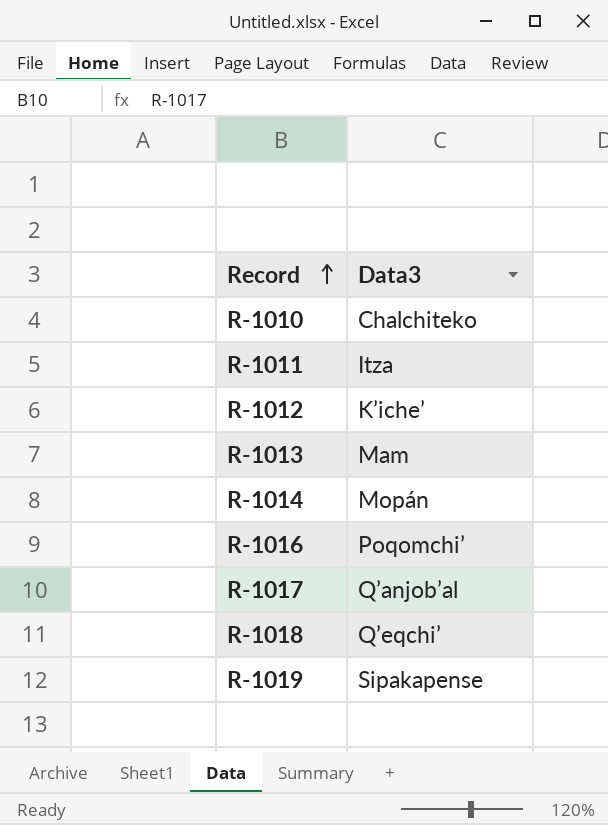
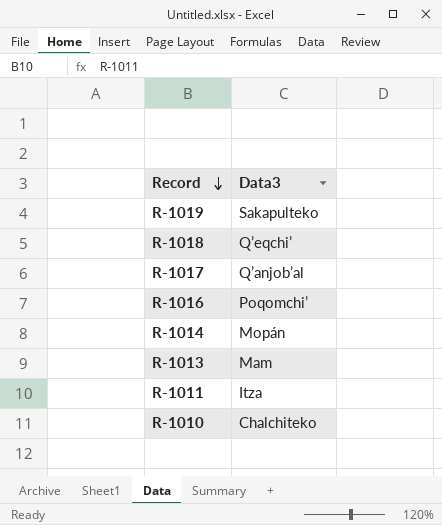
row order: Record ascending -> Record descending
row R-1012: K’iche’ -> none
R-1019 | Data3: Sipakapense -> Sakapulteko

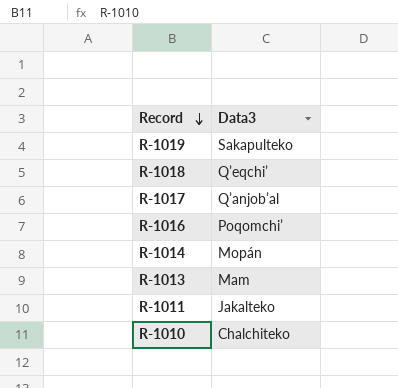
R-1011 | Data3: Itza -> Jakalteko

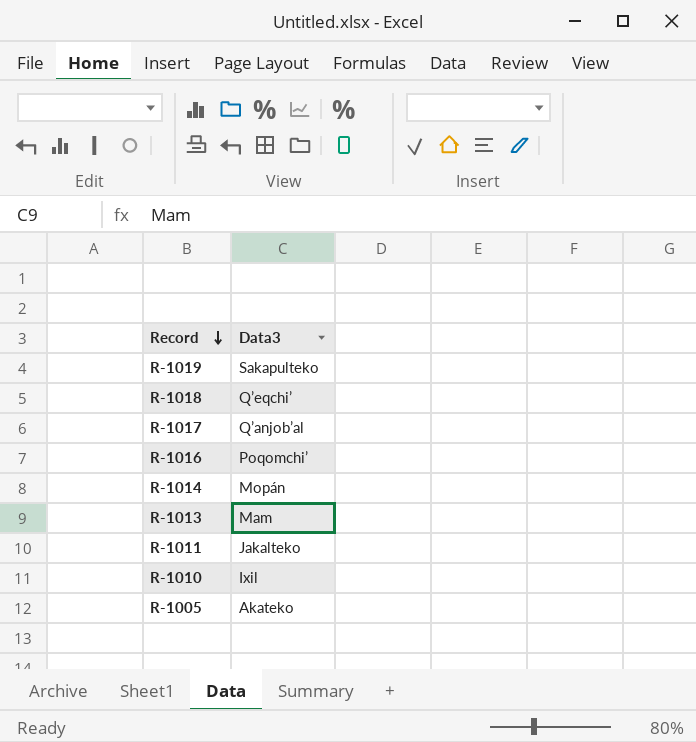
R-1010 | Data3: Chalchiteko -> Ixil
row R-1005: none -> Akateko

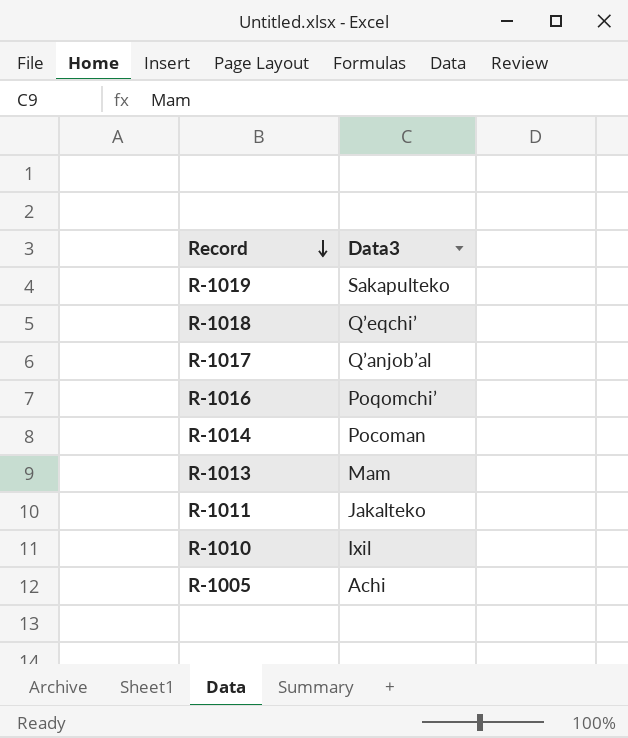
R-1014 | Data3: Mopán -> Pocoman
R-1005 | Data3: Akateko -> Achi

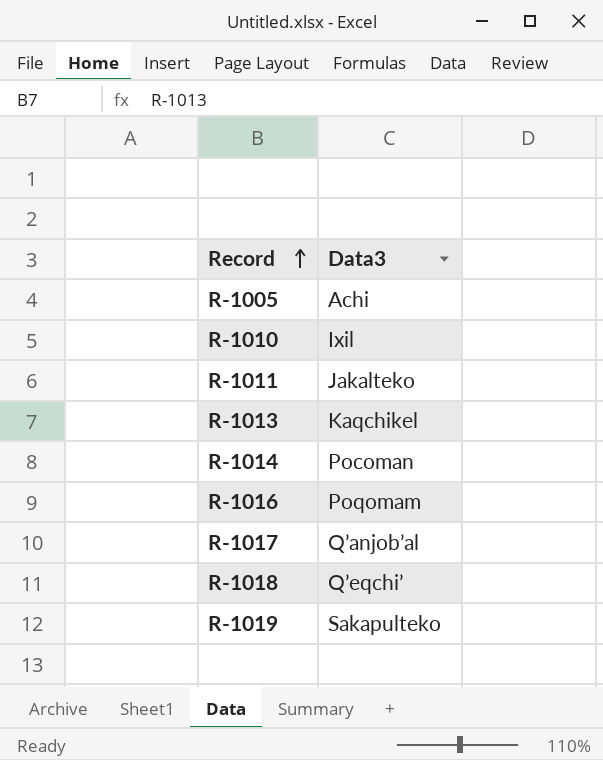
row order: Record descending -> Record ascending
R-1013 | Data3: Mam -> Kaqchikel
R-1016 | Data3: Poqomchi’ -> Poqomam

